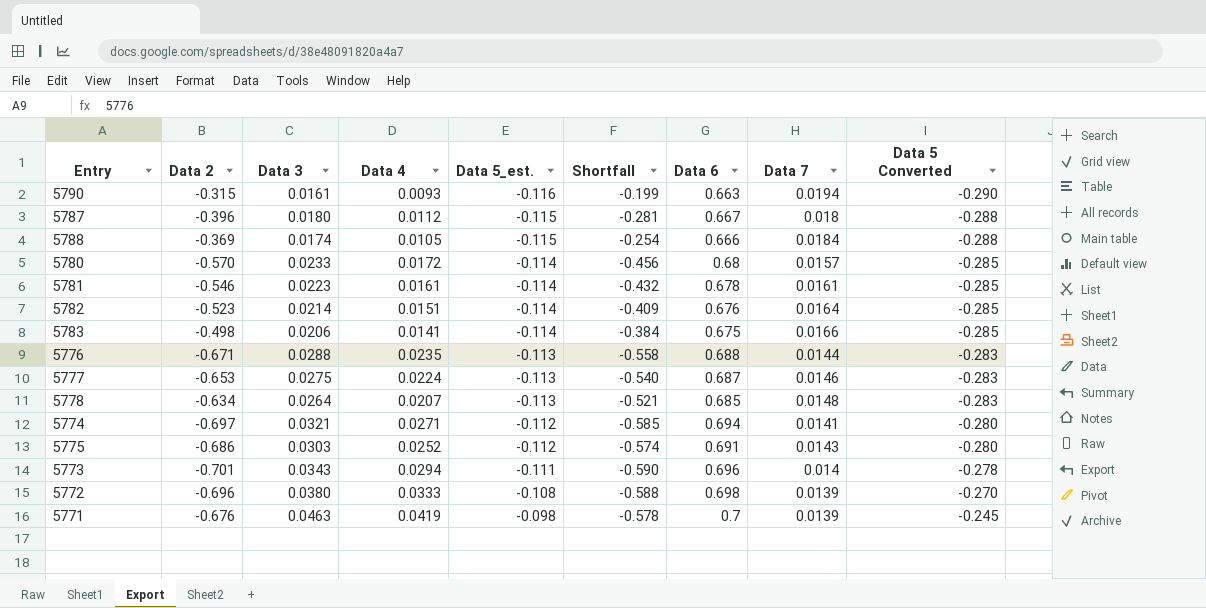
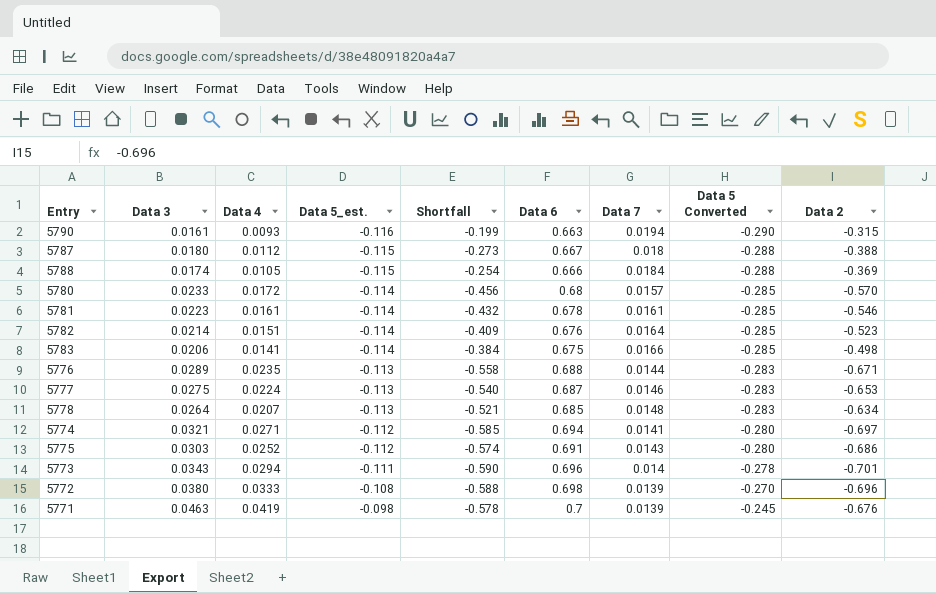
column Data 2 | position: 2 -> 9
5787 | Shortfall: -0.281 -> -0.273
5787 | Data 2: -0.396 -> -0.388
5776 | Data 3: 0.0288 -> 0.0289

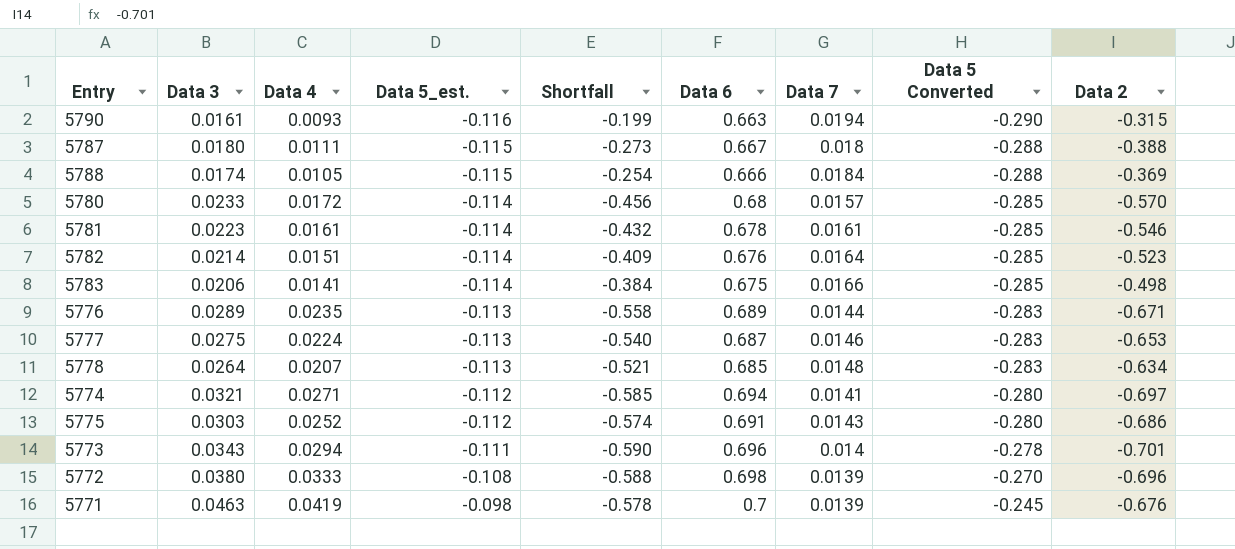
5787 | Data 4: 0.0112 -> 0.0111
5776 | Data 6: 0.688 -> 0.689

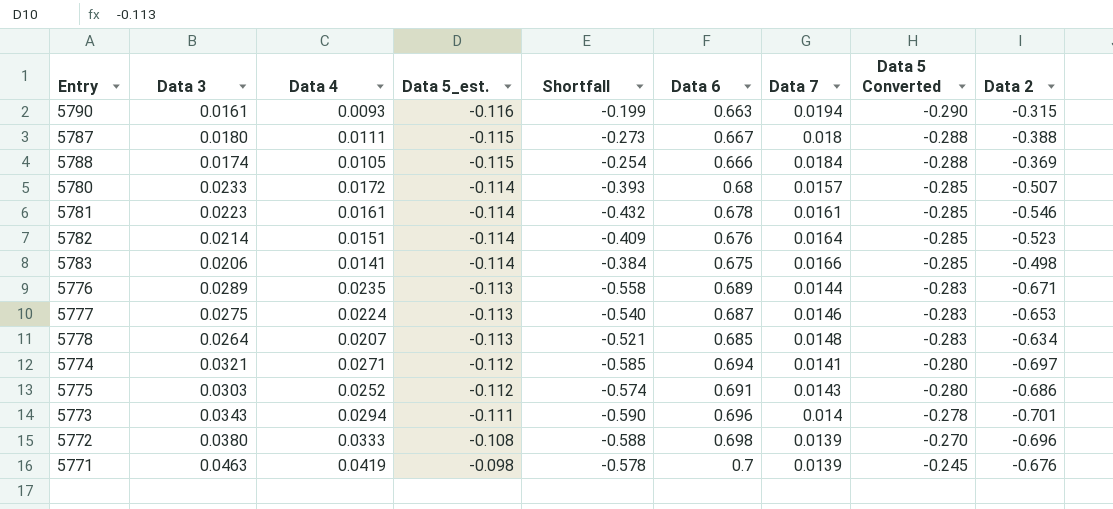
5780 | Shortfall: -0.456 -> -0.393
5780 | Data 2: -0.570 -> -0.507

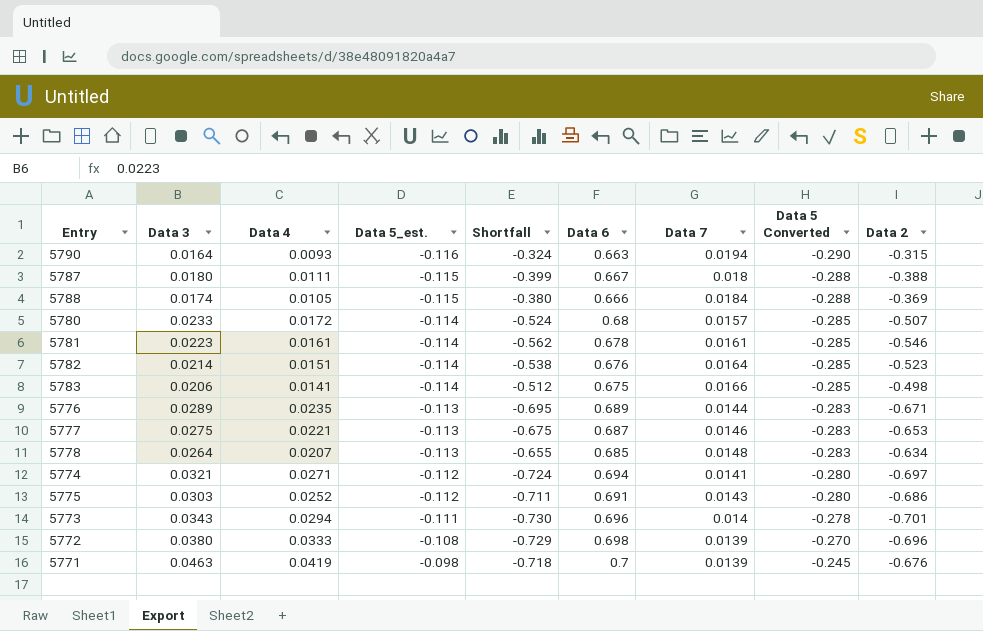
column Shortfall | formula: [Data 2] - [Data 5_est.] -> [Data 2] - [Data 4]
5790 | Data 3: 0.0161 -> 0.0164
5777 | Data 4: 0.0224 -> 0.0221

